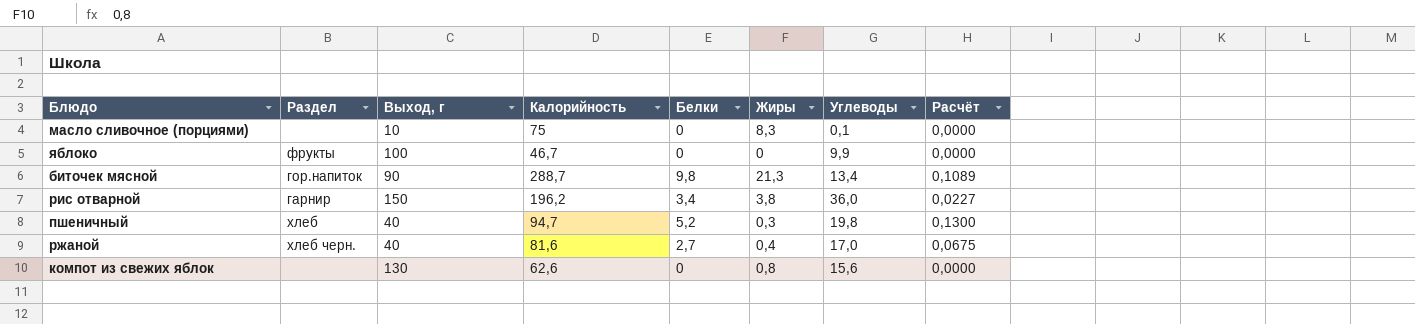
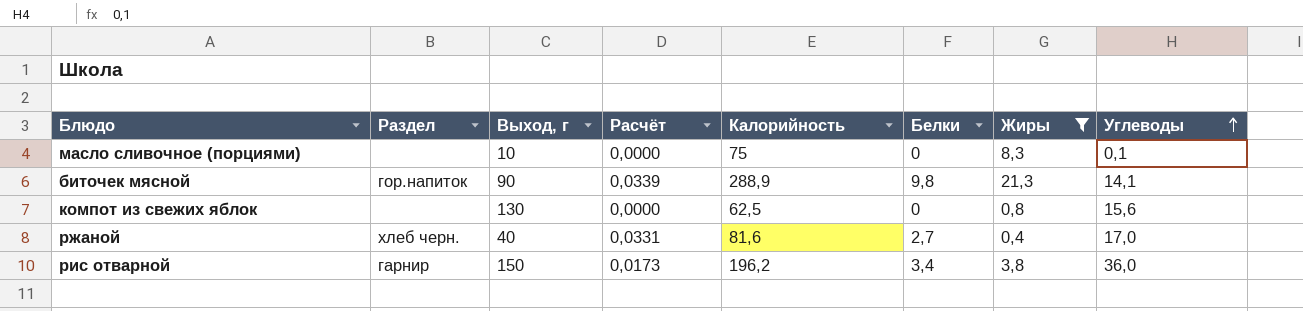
filter: none -> Жиры >= 0,4
row order: none -> Углеводы ascending
column Расчёт | formula: [Белки] / [Выход, г] -> [Белки] / [Калорийность]
column Расчёт | position: 8 -> 4
биточек мясной | Калорийность: 288,7 -> 288,9
биточек мясной | Углеводы: 13,4 -> 14,1
компот из свежих яблок | Калорийность: 62,6 -> 62,5

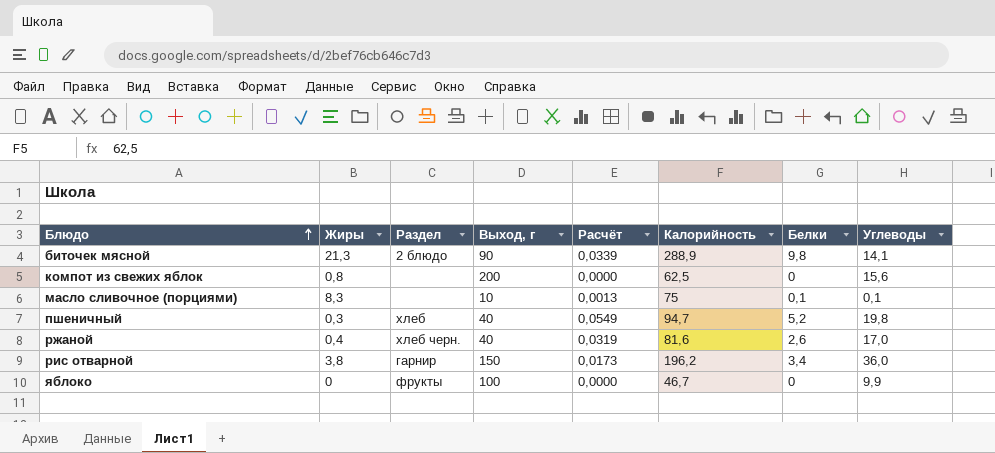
filter: Жиры >= 0,4 -> none
row order: Углеводы ascending -> Блюдо ascending
column Жиры | position: 7 -> 2
биточек мясной | Раздел: гор.напиток -> 2 блюдо
компот из свежих яблок | Выход, г: 130 -> 200
масло сливочное (порциями) | Расчёт: 0,0000 -> 0,0013
масло сливочное (порциями) | Белки: 0 -> 0,1
ржаной | Расчёт: 0,0331 -> 0,0319
ржаной | Белки: 2,7 -> 2,6

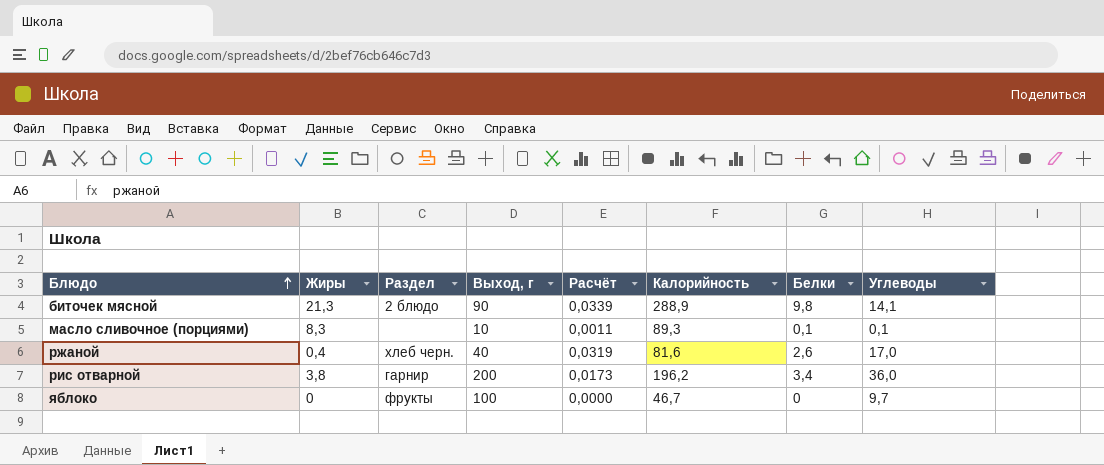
row компот из свежих яблок: 0,8 | none | 200 | 0,0000 | 62,5 | 0 | 15,6 -> none
row пшеничный: 0,3 | хлеб | 40 | 0,0549 | 94,7 | 5,2 | 19,8 -> none
масло сливочное (порциями) | Расчёт: 0,0013 -> 0,0011
масло сливочное (порциями) | Калорийность: 75 -> 89,3
рис отварной | Выход, г: 150 -> 200
яблоко | Углеводы: 9,9 -> 9,7

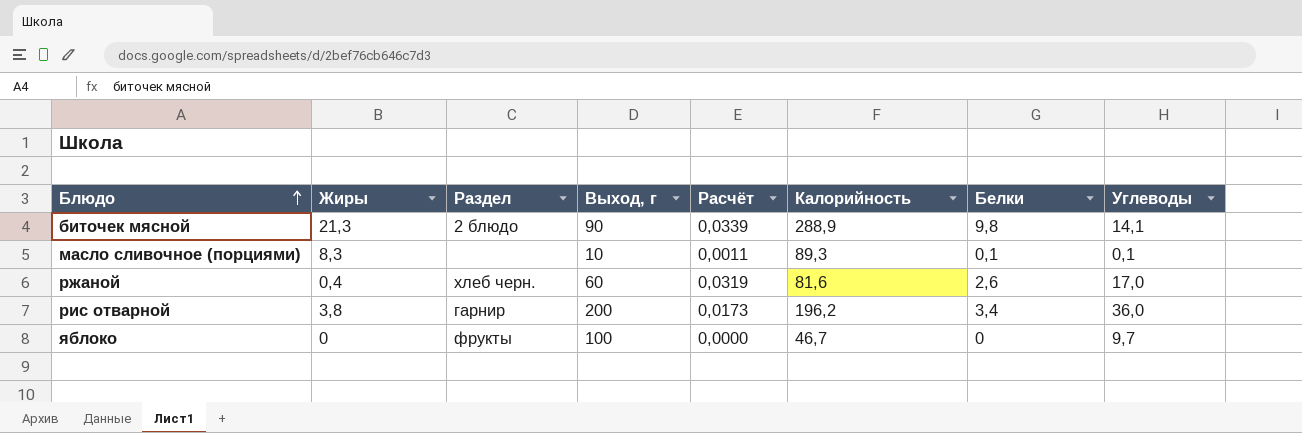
ржаной | Выход, г: 40 -> 60

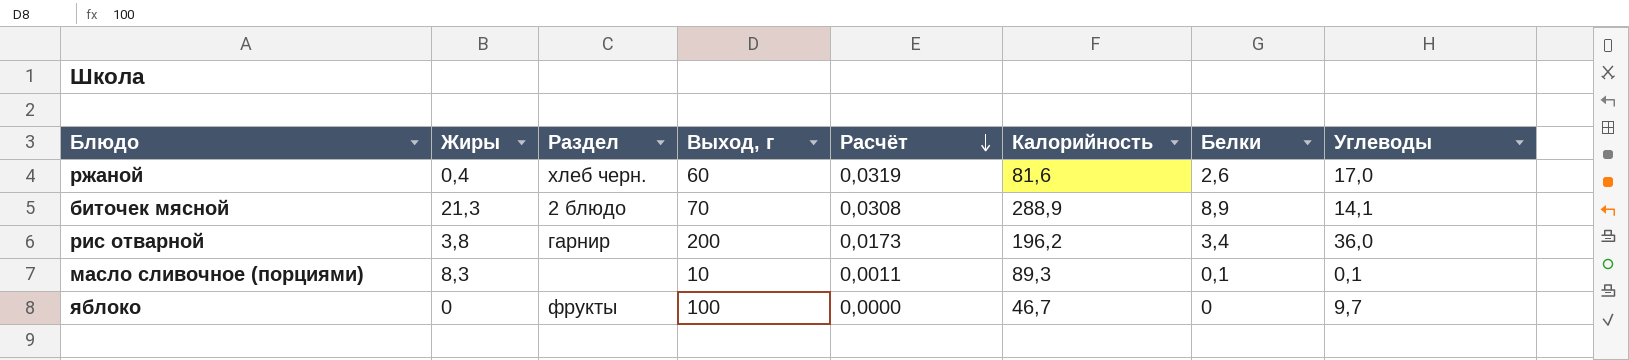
row order: Блюдо ascending -> Расчёт descending
биточек мясной | Выход, г: 90 -> 70
биточек мясной | Расчёт: 0,0339 -> 0,0308
биточек мясной | Белки: 9,8 -> 8,9

